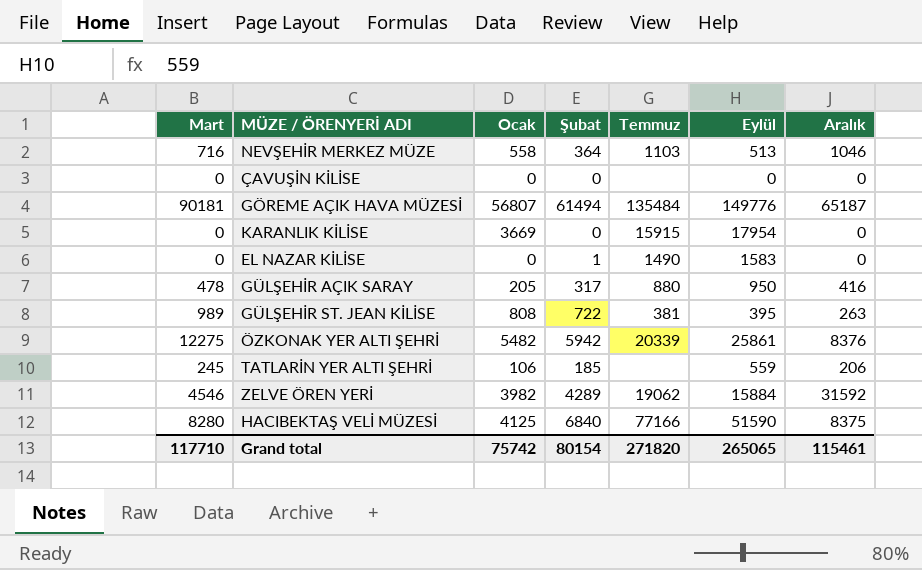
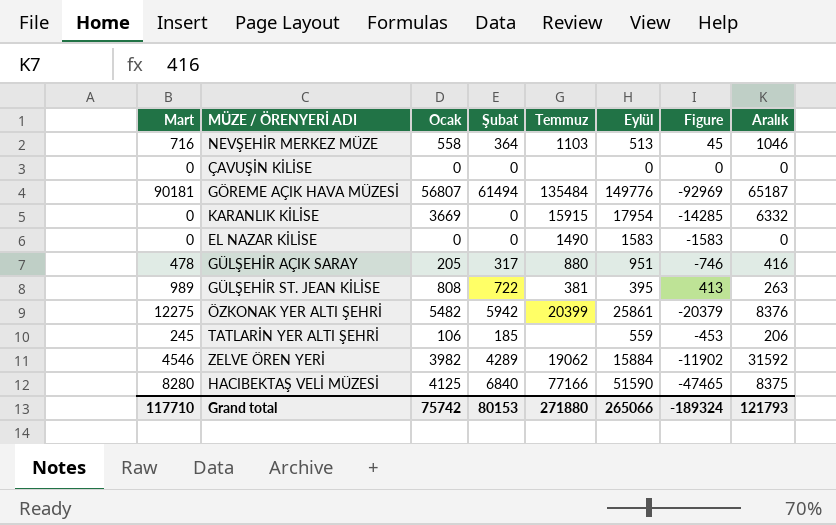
column Figure | formula: none -> [Ocak] - [Eylül]
KARANLIK KİLİSE | Aralık: 0 -> 6332
EL NAZAR KİLİSE | Şubat: 1 -> 0
GÜLŞEHİR AÇIK SARAY | Eylül: 950 -> 951
ÖZKONAK YER ALTI ŞEHRİ | Temmuz: 20339 -> 20399
Grand total | Şubat: 80154 -> 80153
Grand total | Temmuz: 271820 -> 271880
Grand total | Eylül: 265065 -> 265066
Grand total | Aralık: 115461 -> 121793

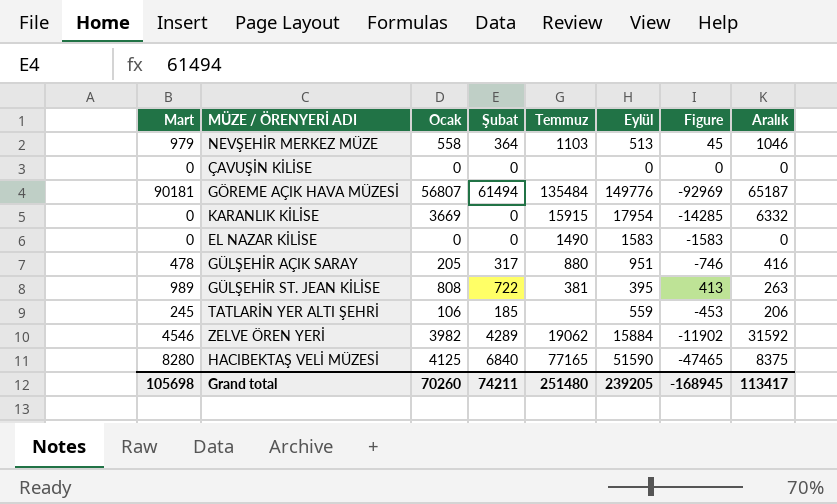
row ÖZKONAK YER ALTI ŞEHRİ: 12275 | 5482 | 5942 | 20399 | 25861 | -20379 | 8376 -> none
NEVŞEHİR MERKEZ MÜZE | Mart: 716 -> 979
HACIBEKTAŞ VELİ MÜZESİ | Temmuz: 77166 -> 77165
Grand total | Mart: 117710 -> 105698
Grand total | Ocak: 75742 -> 70260
Grand total | Şubat: 80153 -> 74211
Grand total | Temmuz: 271880 -> 251480
Grand total | Eylül: 265066 -> 239205
Grand total | Figure: -189324 -> -168945
Grand total | Aralık: 121793 -> 113417

